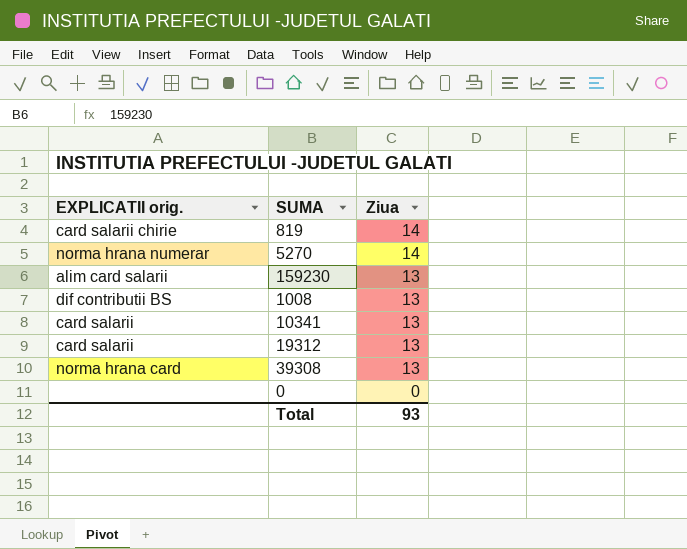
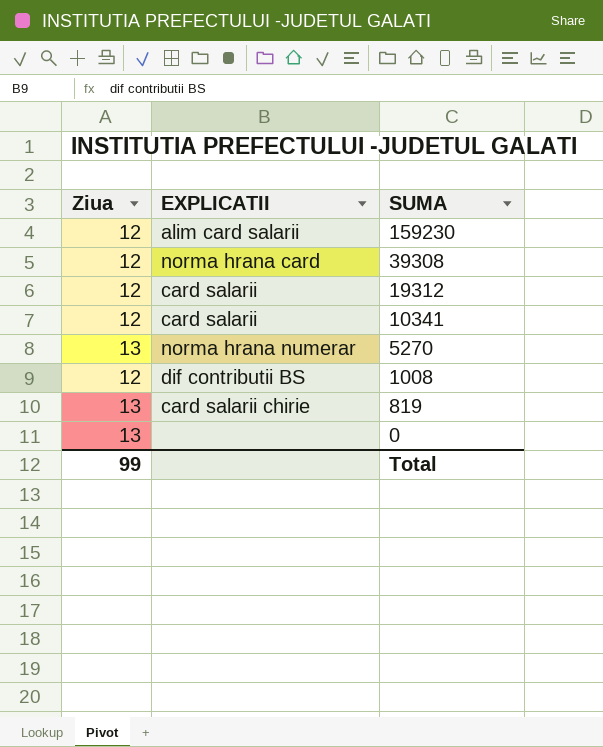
row order: Ziua descending -> SUMA descending
column Ziua | position: 3 -> 1
column name: EXPLICATII orig. -> EXPLICATII
159230 | Ziua: 13 -> 12
39308 | Ziua: 13 -> 12
19312 | Ziua: 13 -> 12
10341 | Ziua: 13 -> 12
5270 | Ziua: 14 -> 13
1008 | Ziua: 13 -> 12
819 | Ziua: 14 -> 13
0 | Ziua: 0 -> 13
Total | Ziua: 93 -> 99

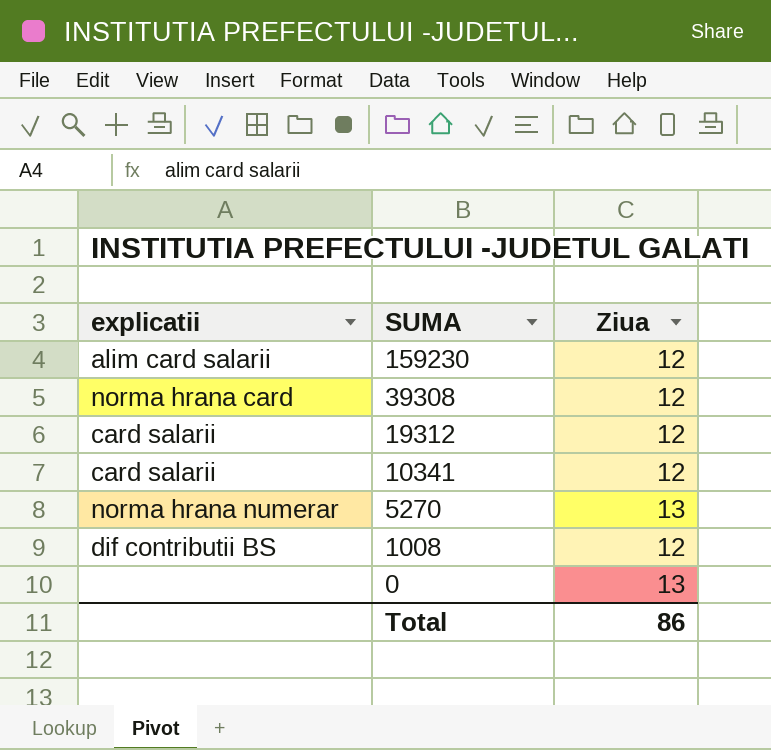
column name: EXPLICATII -> explicatii
column Ziua | position: 1 -> 3
row 819: 13 | card salarii chirie -> none
Total | Ziua: 99 -> 86

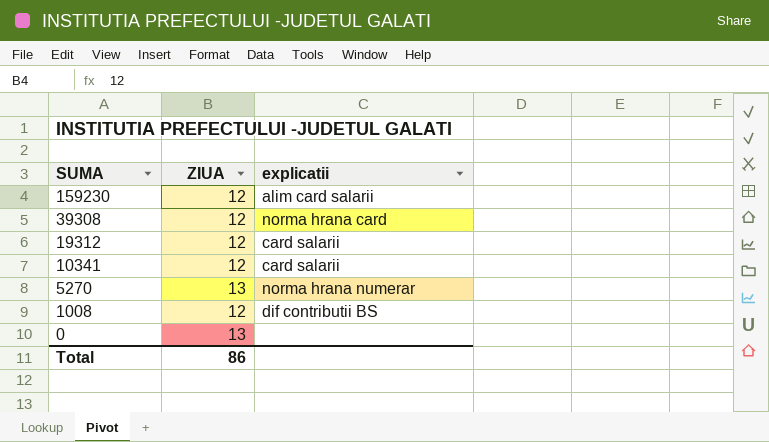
column name: Ziua -> ZIUA
column explicatii | position: 1 -> 3

